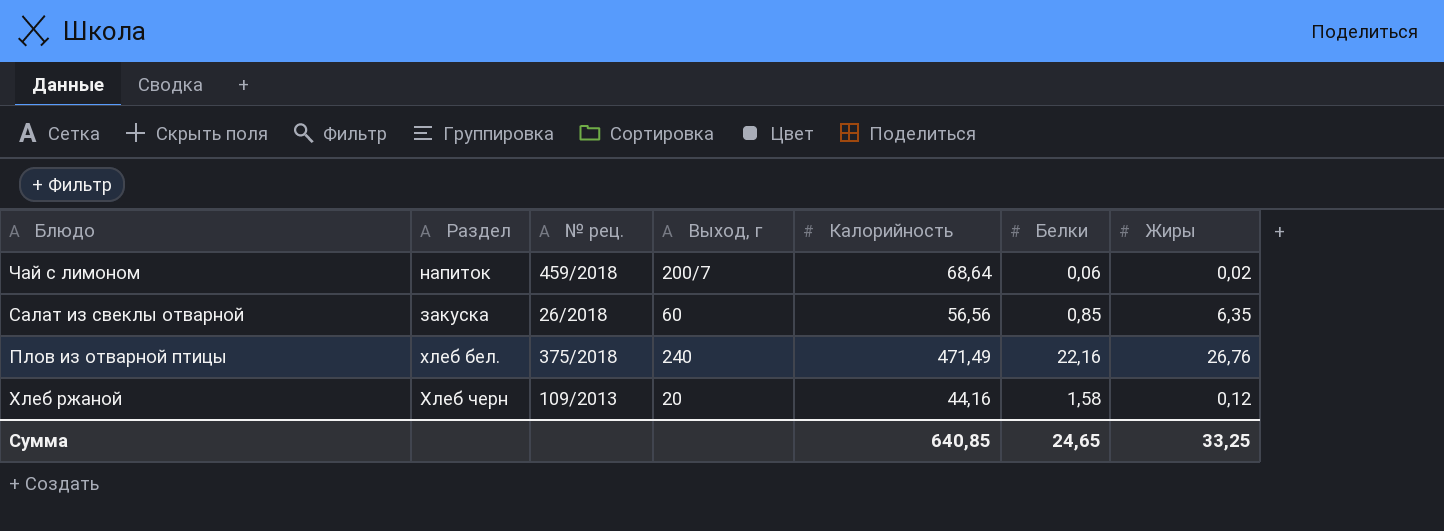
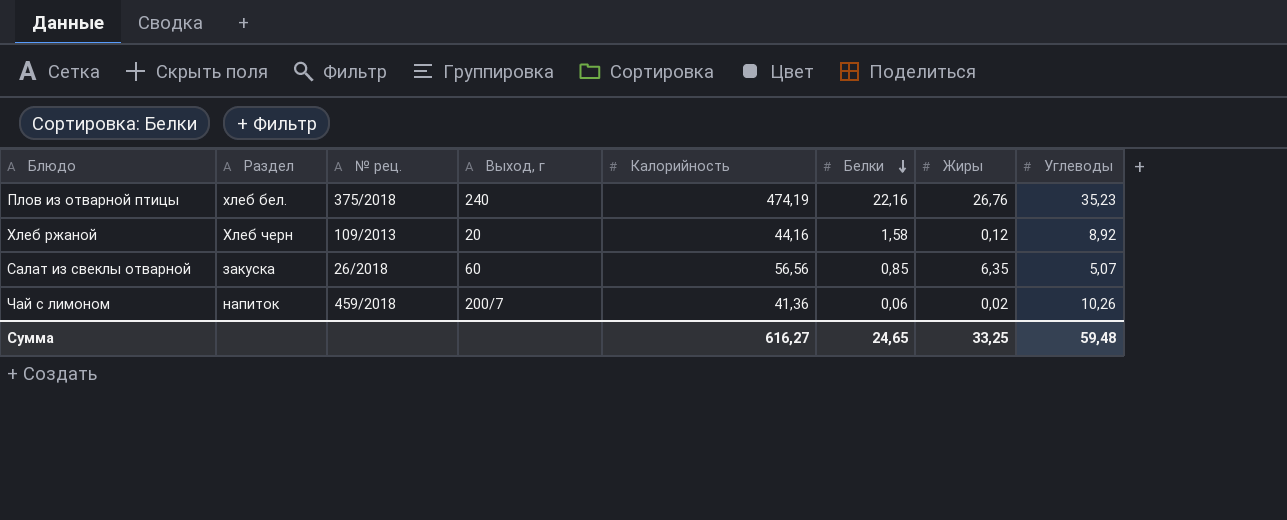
row order: none -> Белки descending
column Углеводы | position: none -> 8
Плов из отварной птицы | Калорийность: 471,49 -> 474,19
Чай с лимоном | Калорийность: 68,64 -> 41,36
Сумма | Калорийность: 640,85 -> 616,27

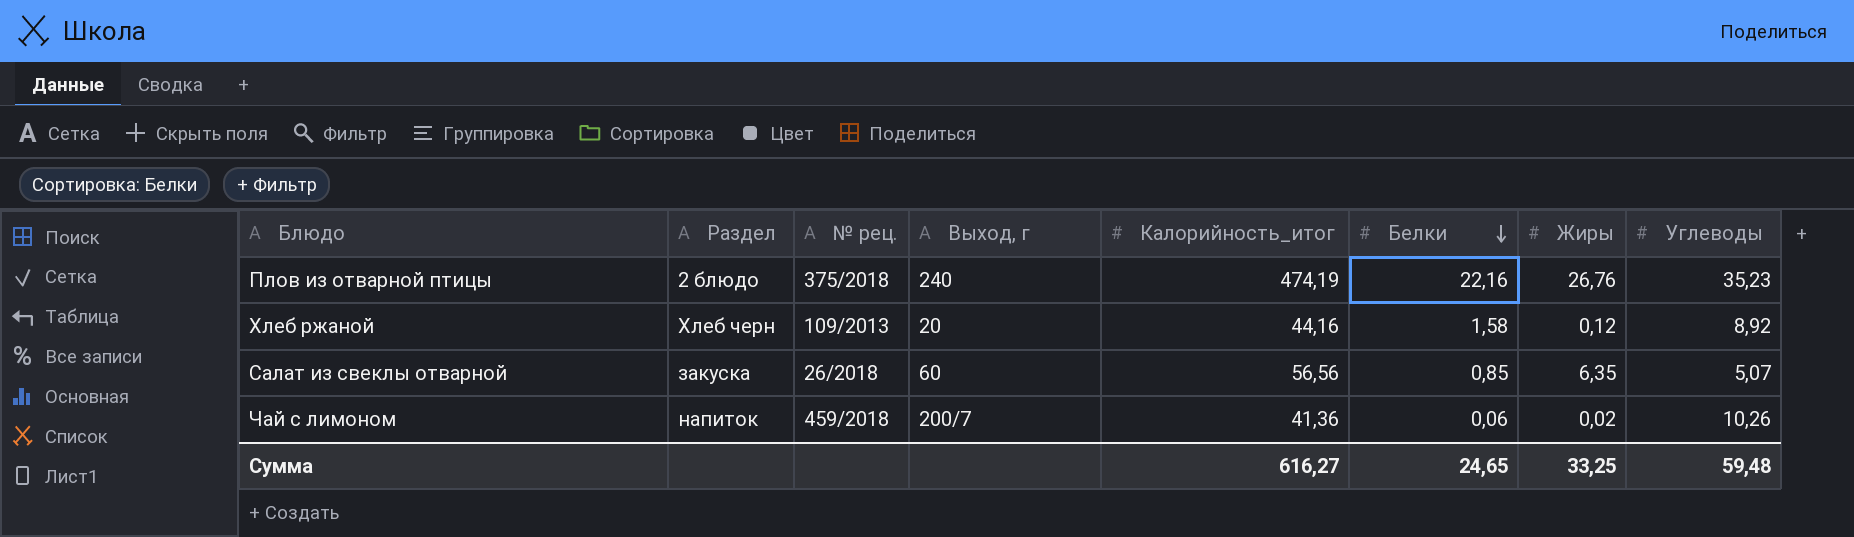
column name: Калорийность -> Калорийность_итог
Плов из отварной птицы | Раздел: хлеб бел. -> 2 блюдо

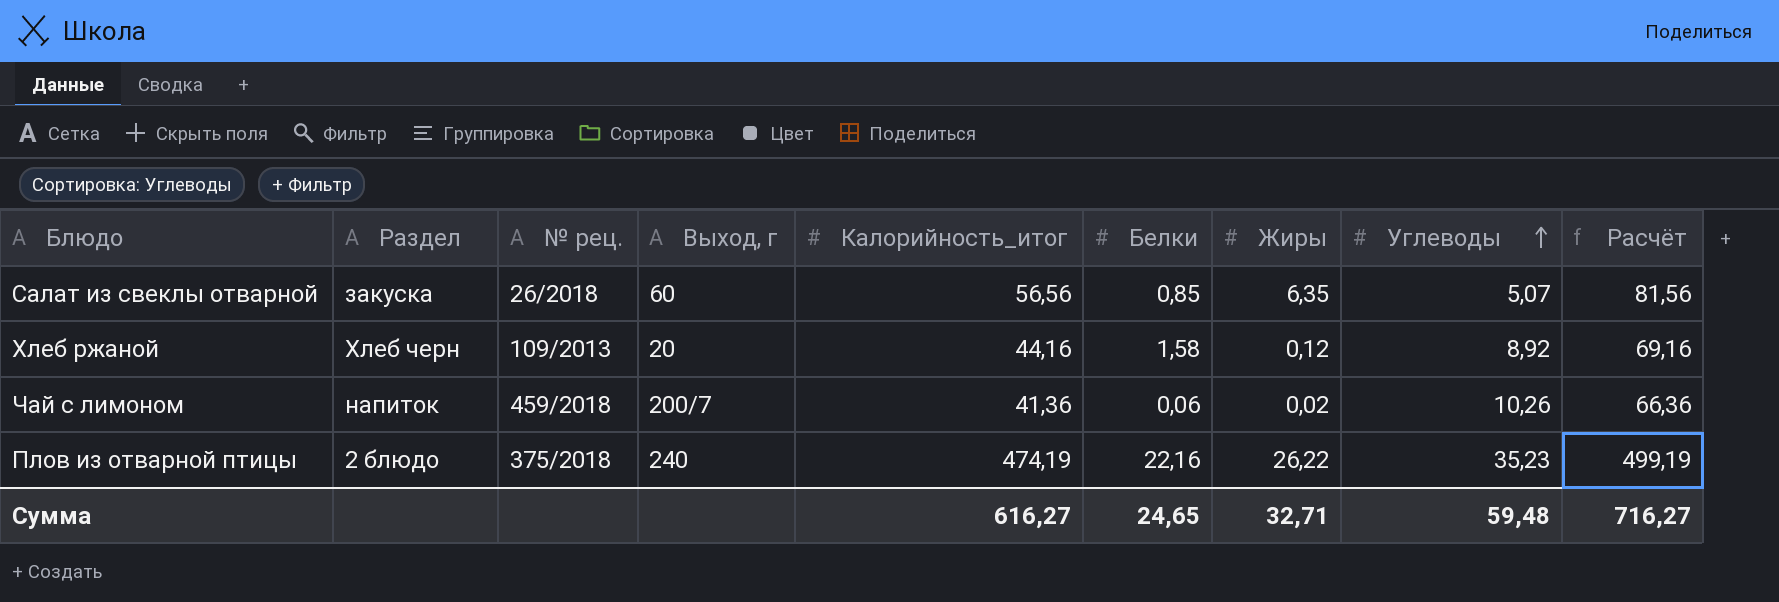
row order: Белки descending -> Углеводы ascending
column Расчёт | formula: none -> [Калорийность_итог] + 25
Плов из отварной птицы | Жиры: 26,76 -> 26,22
Сумма | Жиры: 33,25 -> 32,71

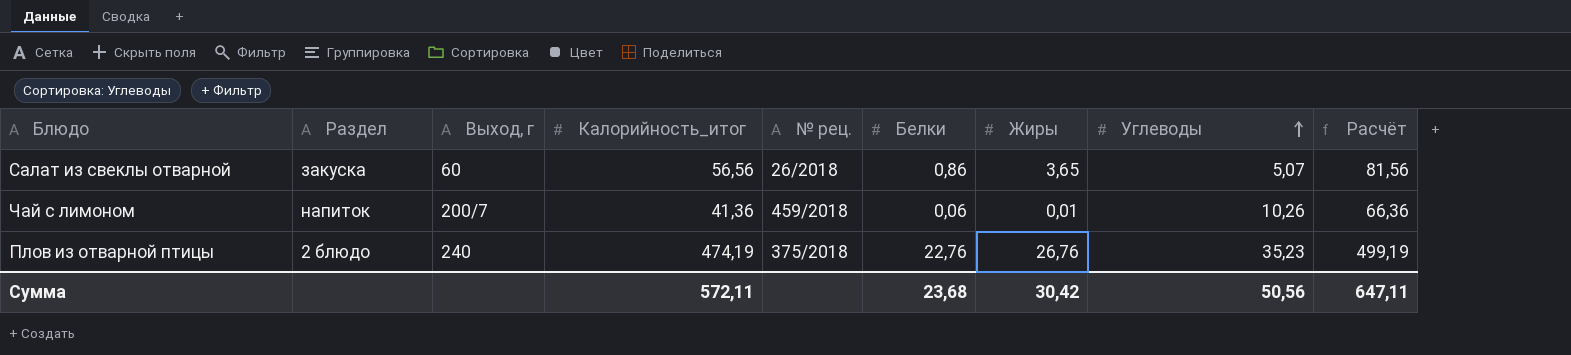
column № рец. | position: 3 -> 5
row Хлеб ржаной: Хлеб черн | 109/2013 | 20 | 44,16 | 1,58 | 0,12 | 8,92 | 69,16 -> none
Салат из свеклы отварной | Белки: 0,85 -> 0,86
Салат из свеклы отварной | Жиры: 6,35 -> 3,65
Чай с лимоном | Жиры: 0,02 -> 0,01
Плов из отварной птицы | Белки: 22,16 -> 22,76
Плов из отварной птицы | Жиры: 26,22 -> 26,76
Сумма | Калорийность_итог: 616,27 -> 572,11
Сумма | Белки: 24,65 -> 23,68
Сумма | Жиры: 32,71 -> 30,42
Сумма | Углеводы: 59,48 -> 50,56
Сумма | Расчёт: 716,27 -> 647,11

